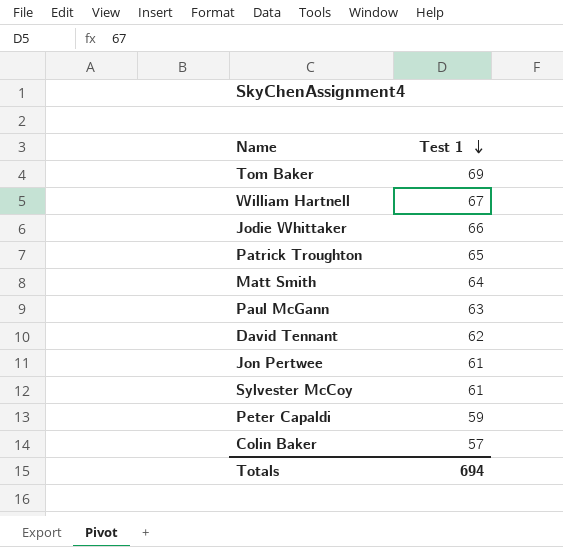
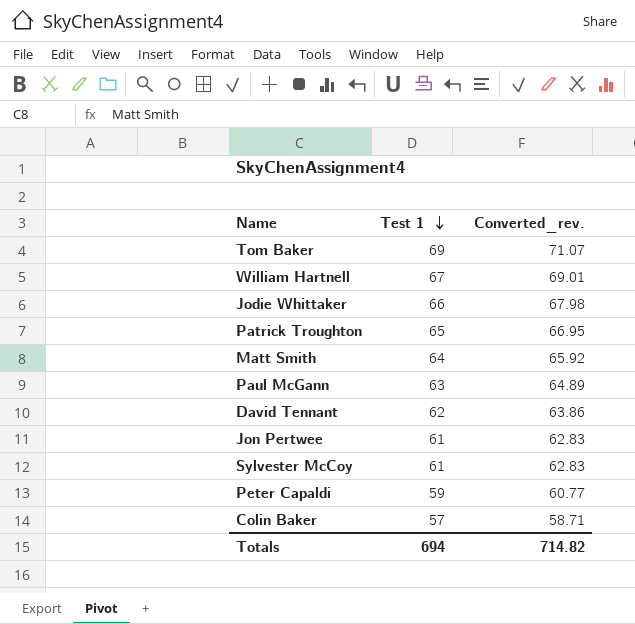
column Converted_rev. | formula: none -> [Test 1] * 1.03

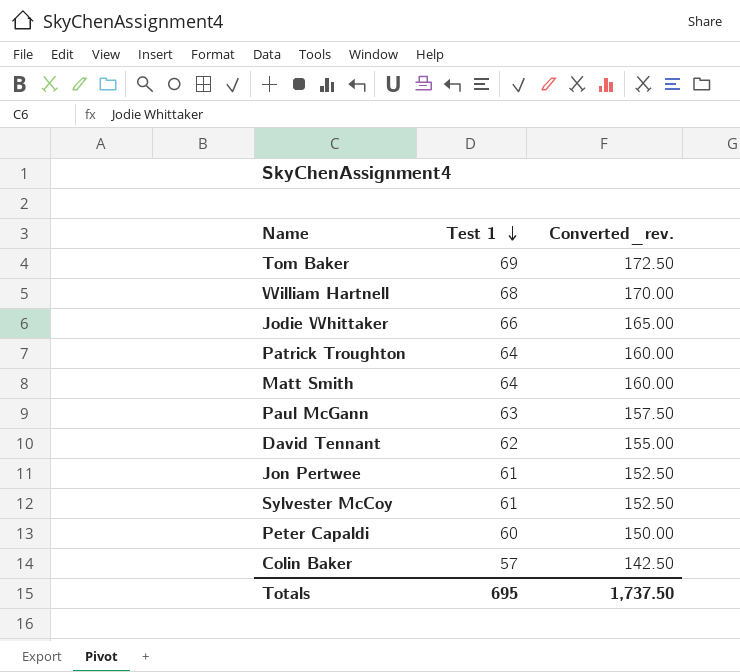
column Converted_rev. | formula: [Test 1] * 1.03 -> [Test 1] * 2.5
William Hartnell | Test 1: 67 -> 68
Patrick Troughton | Test 1: 65 -> 64
Peter Capaldi | Test 1: 59 -> 60
Totals | Test 1: 694 -> 695
Totals | Converted_rev.: 714.82 -> 1,737.50

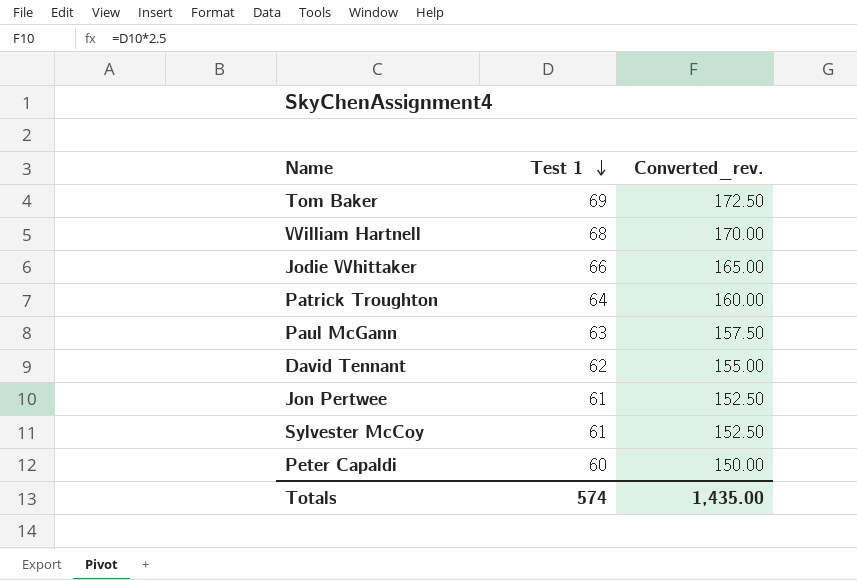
row Matt Smith: 64 | 160.00 -> none
row Colin Baker: 57 | 142.50 -> none
Totals | Test 1: 695 -> 574
Totals | Converted_rev.: 1,737.50 -> 1,435.00

